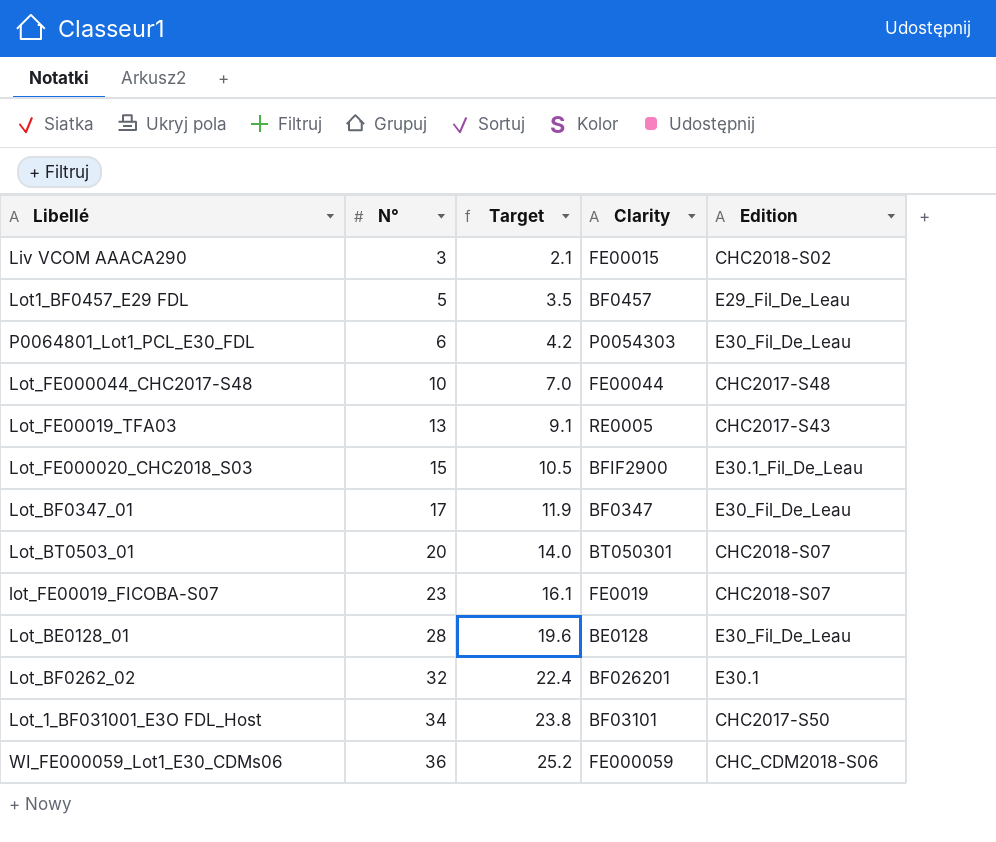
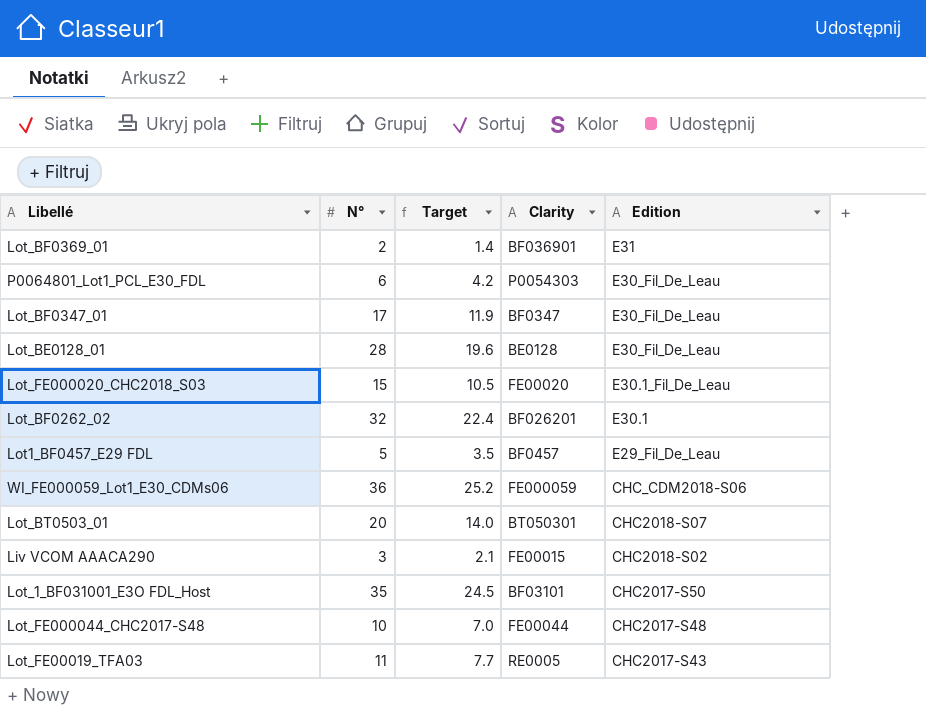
row order: N° ascending -> Edition descending
row lot_FE00019_FICOBA-S07: 23 | 16.1 | FE0019 | CHC2018-S07 -> none
row Lot_BF0369_01: none -> 2 | 1.4 | BF036901 | E31
Lot_FE000020_CHC2018_S03 | Clarity: BFIF2900 -> FE00020
Lot_1_BF031001_E3O FDL_Host | N°: 34 -> 35
Lot_1_BF031001_E3O FDL_Host | Target: 23.8 -> 24.5
Lot_FE00019_TFA03 | N°: 13 -> 11
Lot_FE00019_TFA03 | Target: 9.1 -> 7.7

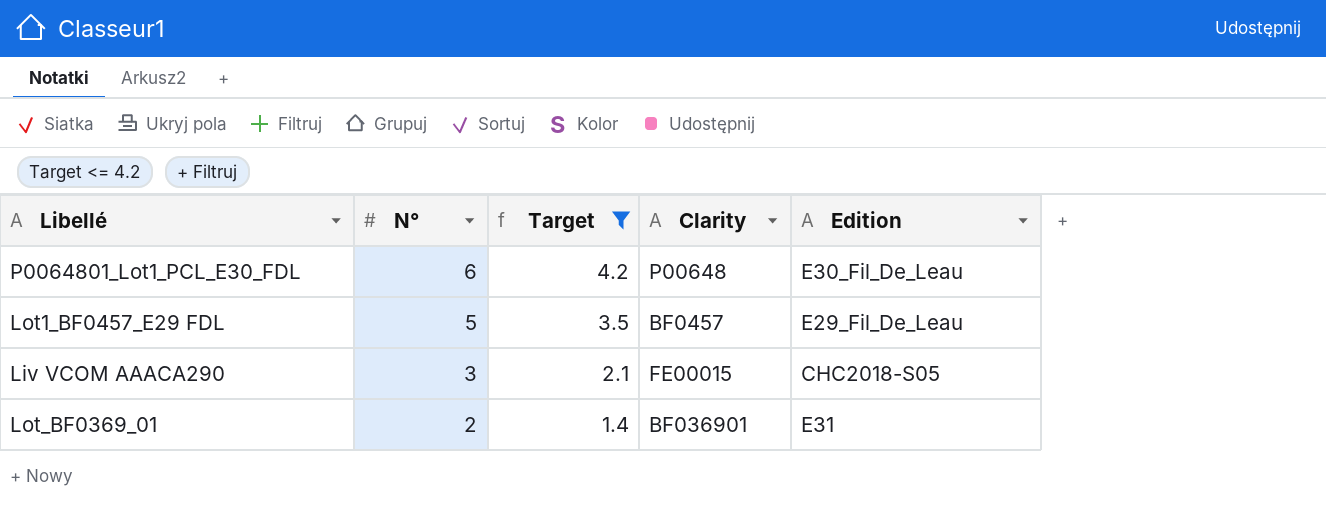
filter: none -> Target <= 4.2
row order: Edition descending -> N° descending
P0064801_Lot1_PCL_E30_FDL | Clarity: P0054303 -> P00648
Liv VCOM AAACA290 | Edition: CHC2018-S02 -> CHC2018-S05

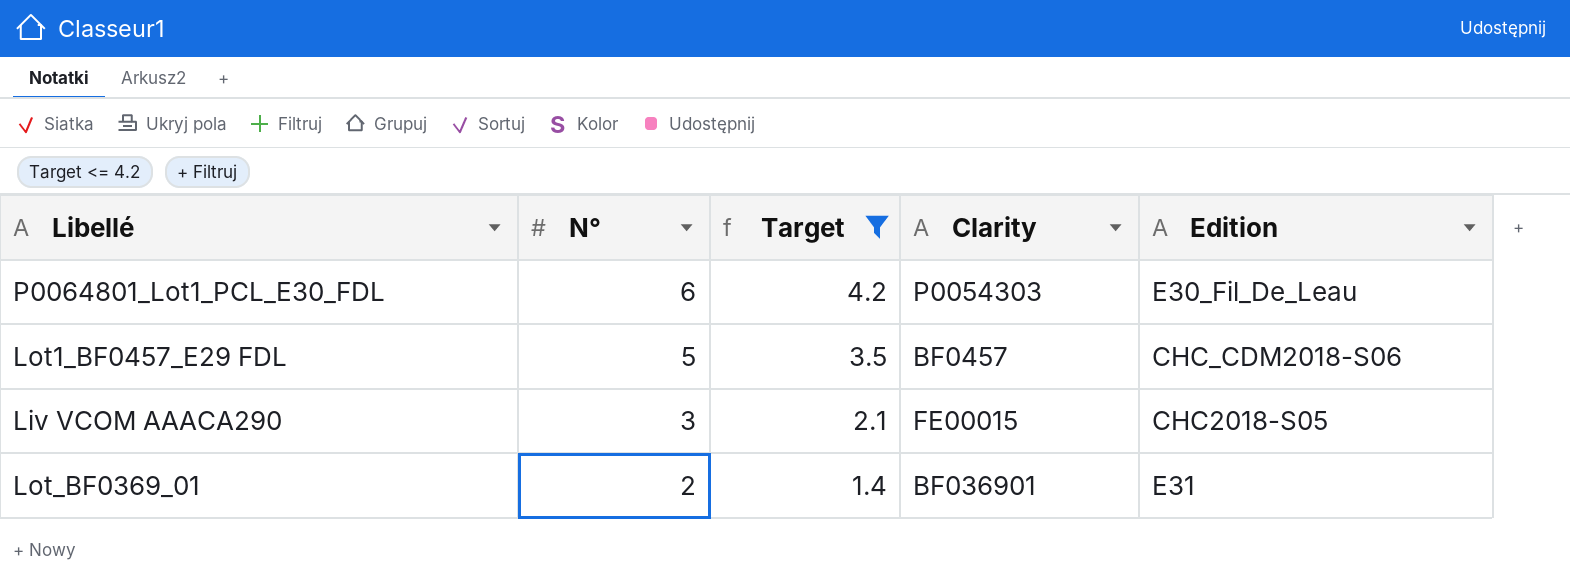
P0064801_Lot1_PCL_E30_FDL | Clarity: P00648 -> P0054303
Lot1_BF0457_E29 FDL | Edition: E29_Fil_De_Leau -> CHC_CDM2018-S06

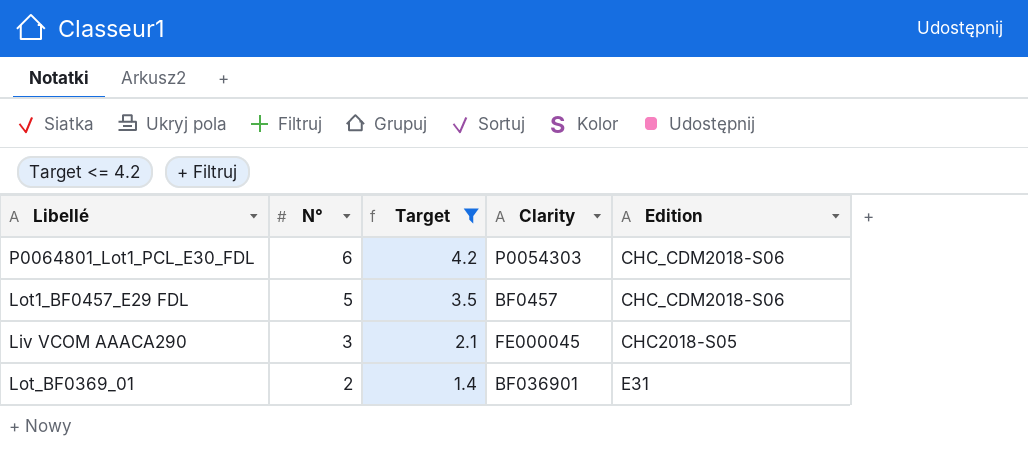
P0064801_Lot1_PCL_E30_FDL | Edition: E30_Fil_De_Leau -> CHC_CDM2018-S06
Liv VCOM AAACA290 | Clarity: FE00015 -> FE000045

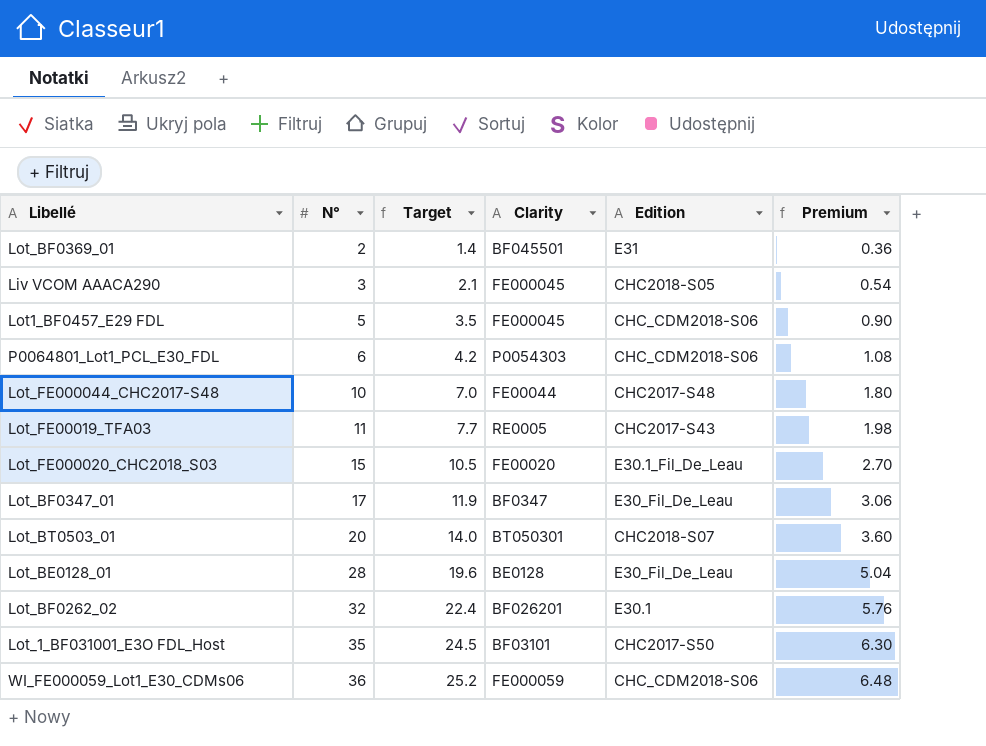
filter: Target <= 4.2 -> none
row order: N° descending -> N° ascending
column Premium | formula: none -> [N°] * 0.18
Lot_BF0369_01 | Clarity: BF036901 -> BF045501
Lot1_BF0457_E29 FDL | Clarity: BF0457 -> FE000045

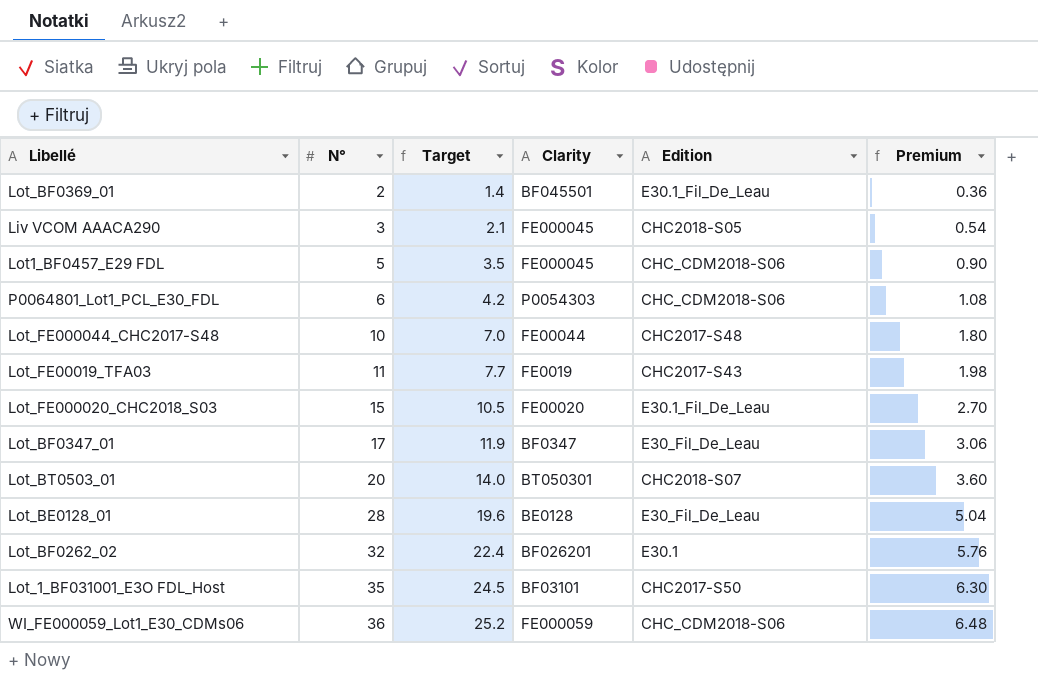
Lot_BF0369_01 | Edition: E31 -> E30.1_Fil_De_Leau
Lot_FE00019_TFA03 | Clarity: RE0005 -> FE0019

